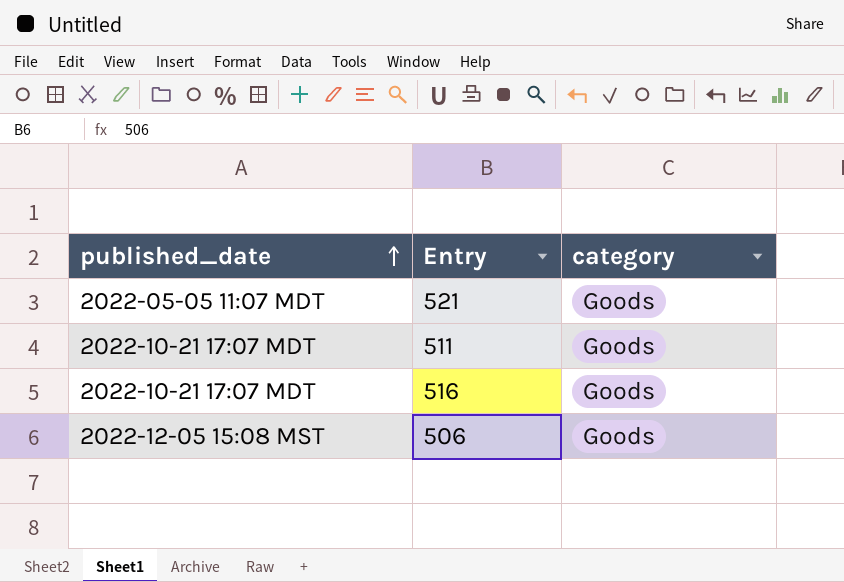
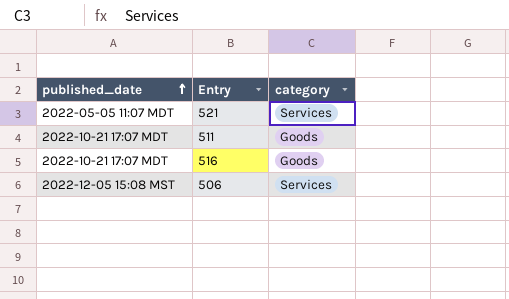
521 | category: Goods -> Services
506 | category: Goods -> Services

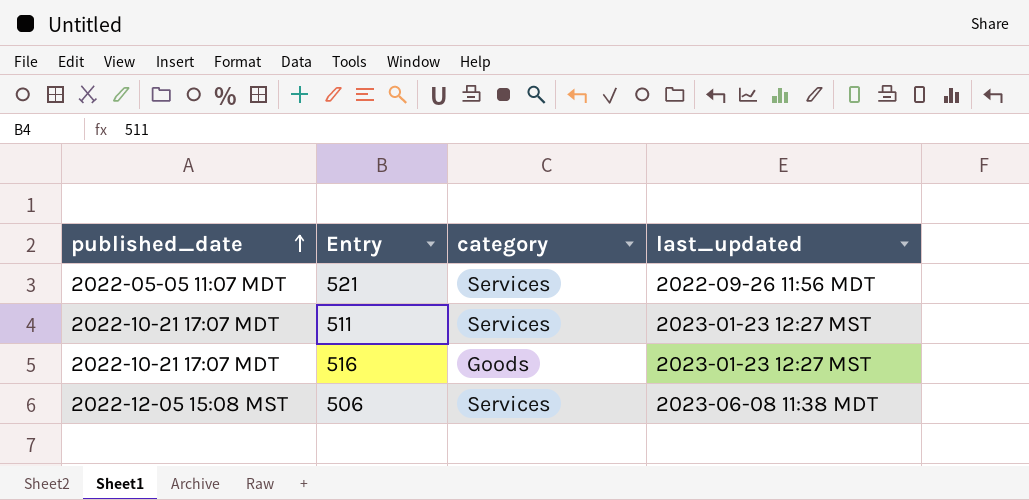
column last_updated | position: none -> 4
511 | category: Goods -> Services

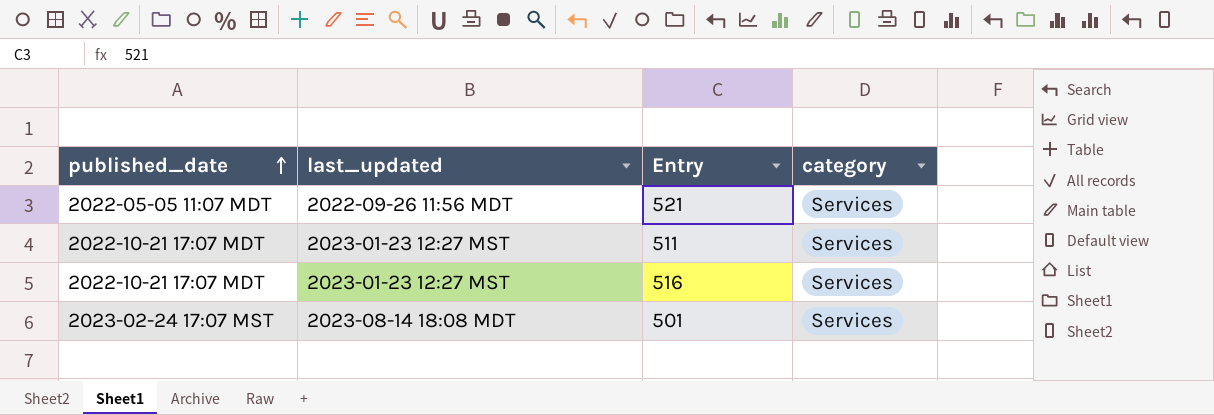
column last_updated | position: 4 -> 2
row 506: 2022-12-05 15:08 MST | Services | 2023-06-08 11:38 MDT -> none
516 | category: Goods -> Services
row 501: none -> 2023-02-24 17:07 MST | 2023-08-14 18:08 MDT | Services

